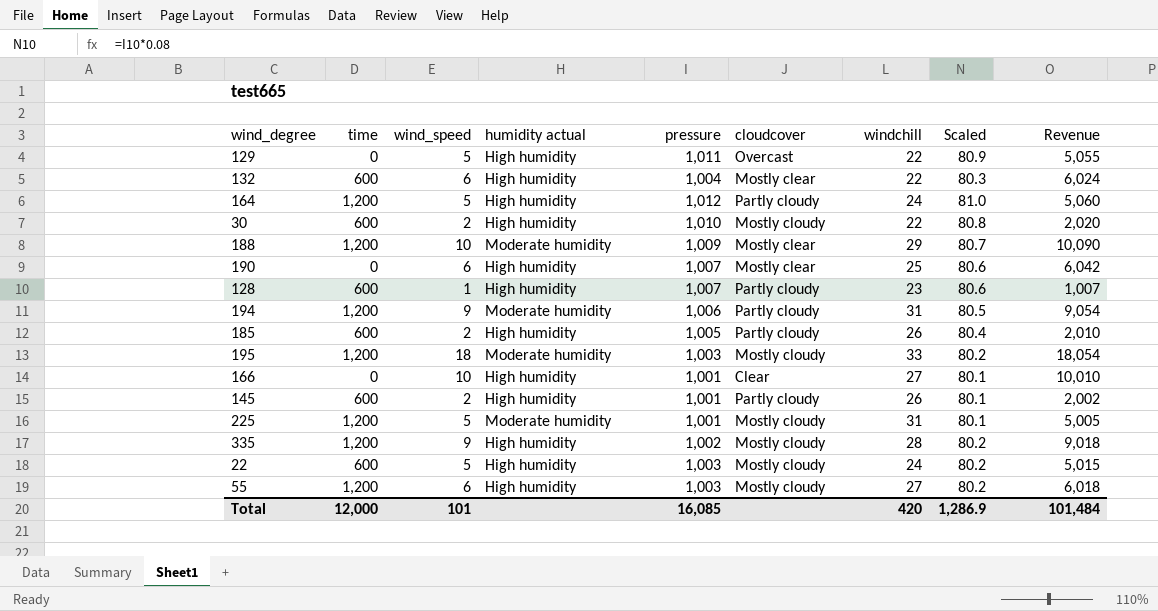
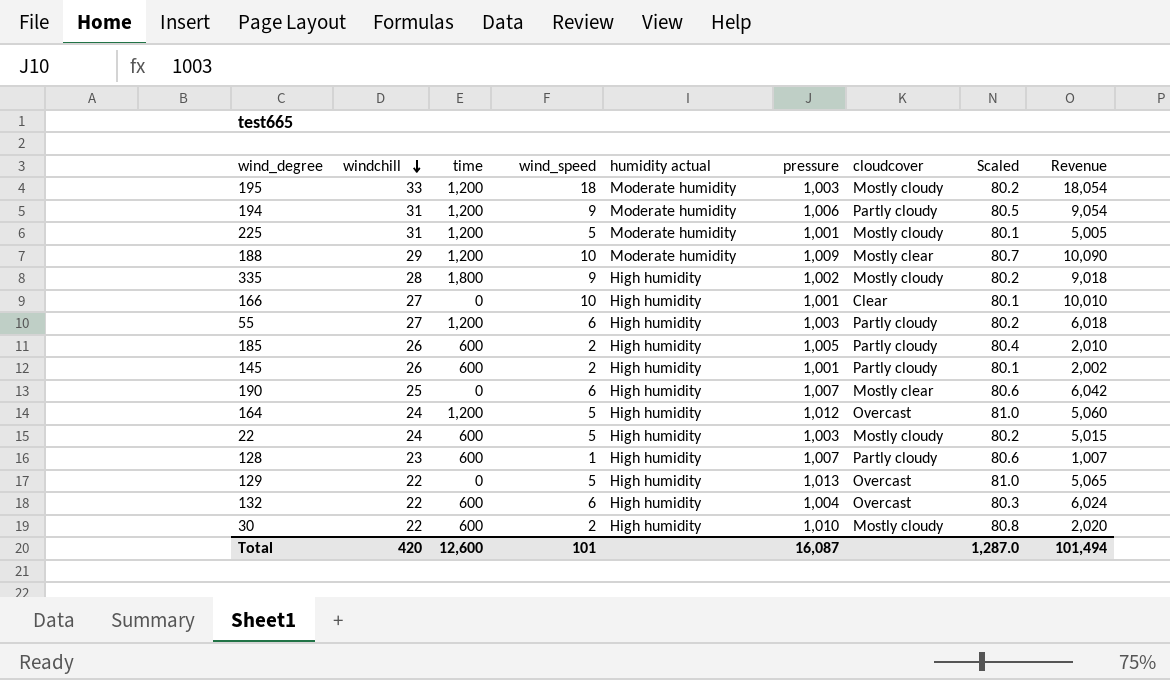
row order: none -> windchill descending
column windchill | position: 7 -> 2
335 | time: 1,200 -> 1,800
55 | cloudcover: Mostly cloudy -> Partly cloudy
164 | cloudcover: Partly cloudy -> Overcast
129 | pressure: 1,011 -> 1,013
129 | Scaled: 80.9 -> 81.0
129 | Revenue: 5,055 -> 5,065
132 | cloudcover: Mostly clear -> Overcast
Total | time: 12,000 -> 12,600
Total | pressure: 16,085 -> 16,087
Total | Scaled: 1,286.9 -> 1,287.0
Total | Revenue: 101,484 -> 101,494

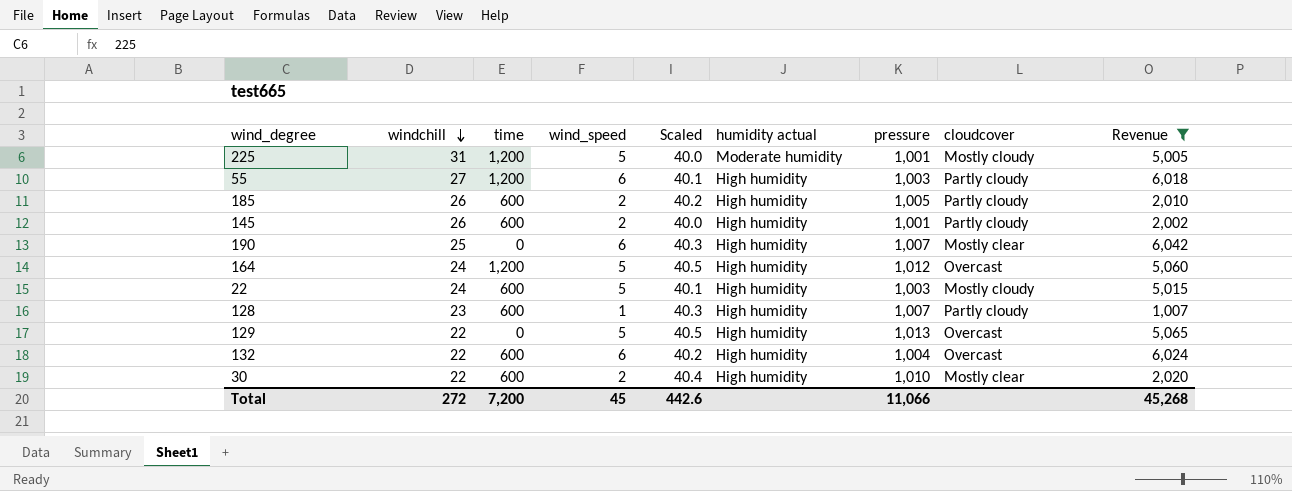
filter: none -> Revenue <= 6,042
column Scaled | formula: [pressure] * 0.08 -> [pressure] * 0.04
column Scaled | position: 8 -> 5
30 | cloudcover: Mostly cloudy -> Mostly clear
Total | windchill: 420 -> 272
Total | time: 12,600 -> 7,200
Total | wind_speed: 101 -> 45
Total | Scaled: 1,287.0 -> 442.6
Total | pressure: 16,087 -> 11,066
Total | Revenue: 101,494 -> 45,268

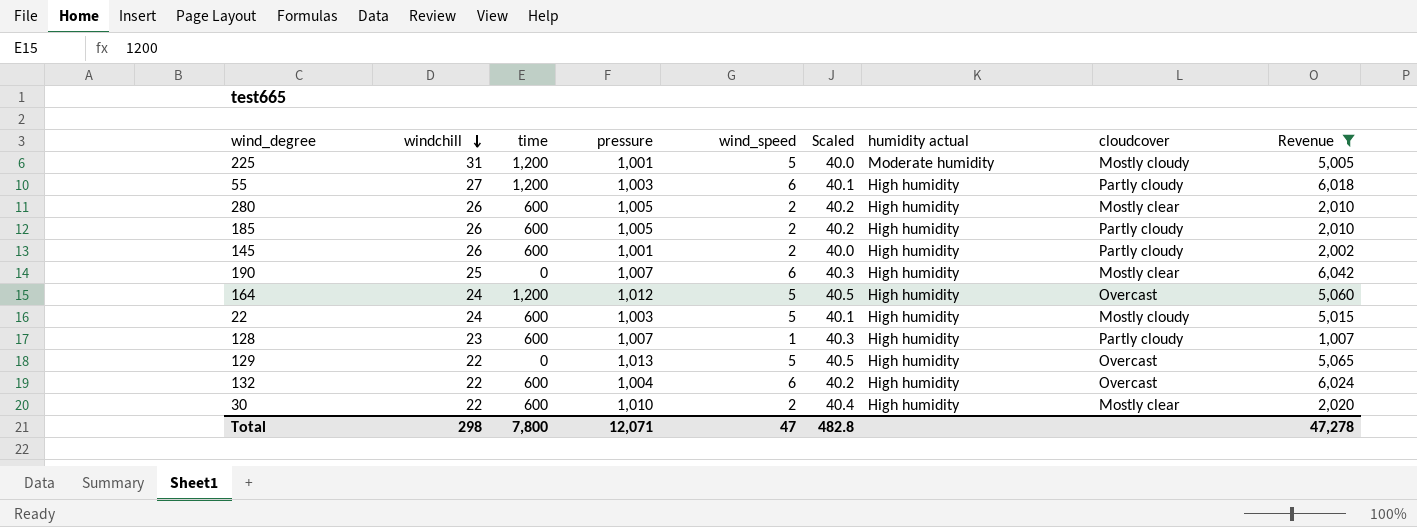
column pressure | position: 7 -> 4
row 280: none -> 26 | 600 | 1,005 | 2 | 40.2 | High humidity | Mostly clear | 2,010
Total | windchill: 272 -> 298
Total | time: 7,200 -> 7,800
Total | pressure: 11,066 -> 12,071
Total | wind_speed: 45 -> 47
Total | Scaled: 442.6 -> 482.8
Total | Revenue: 45,268 -> 47,278

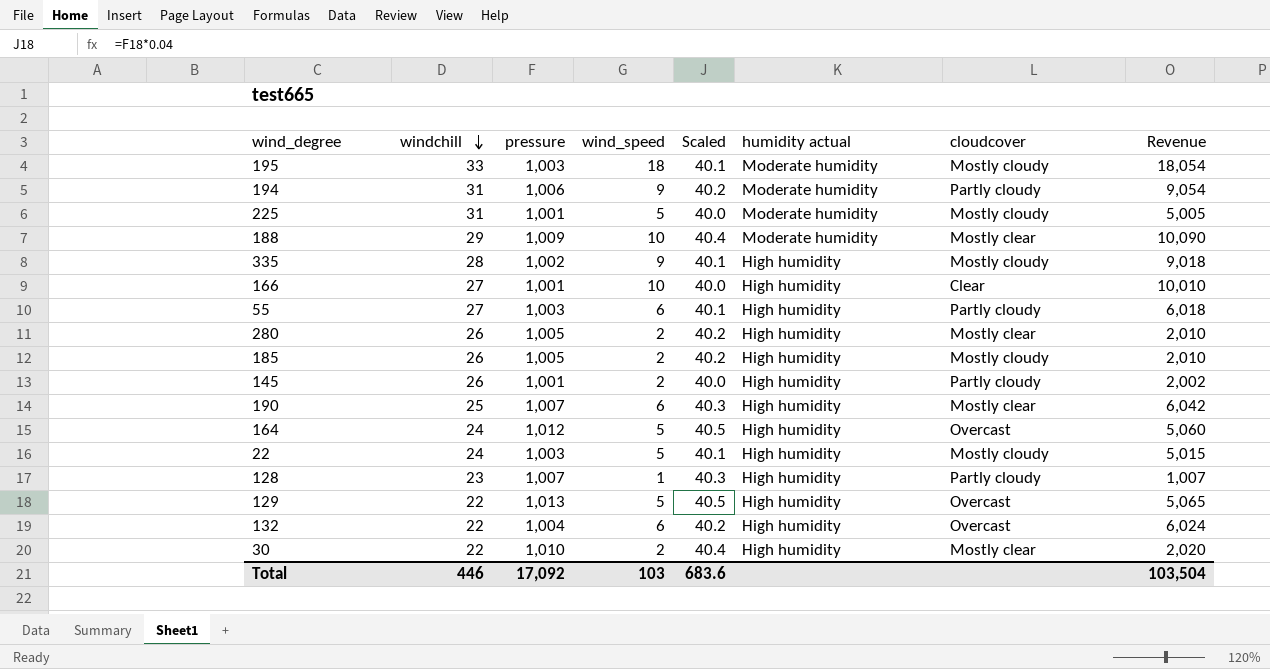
filter: Revenue <= 6,042 -> none
column time | position: 3 -> none
185 | cloudcover: Partly cloudy -> Mostly cloudy
Total | windchill: 298 -> 446
Total | pressure: 12,071 -> 17,092
Total | wind_speed: 47 -> 103
Total | Scaled: 482.8 -> 683.6
Total | Revenue: 47,278 -> 103,504

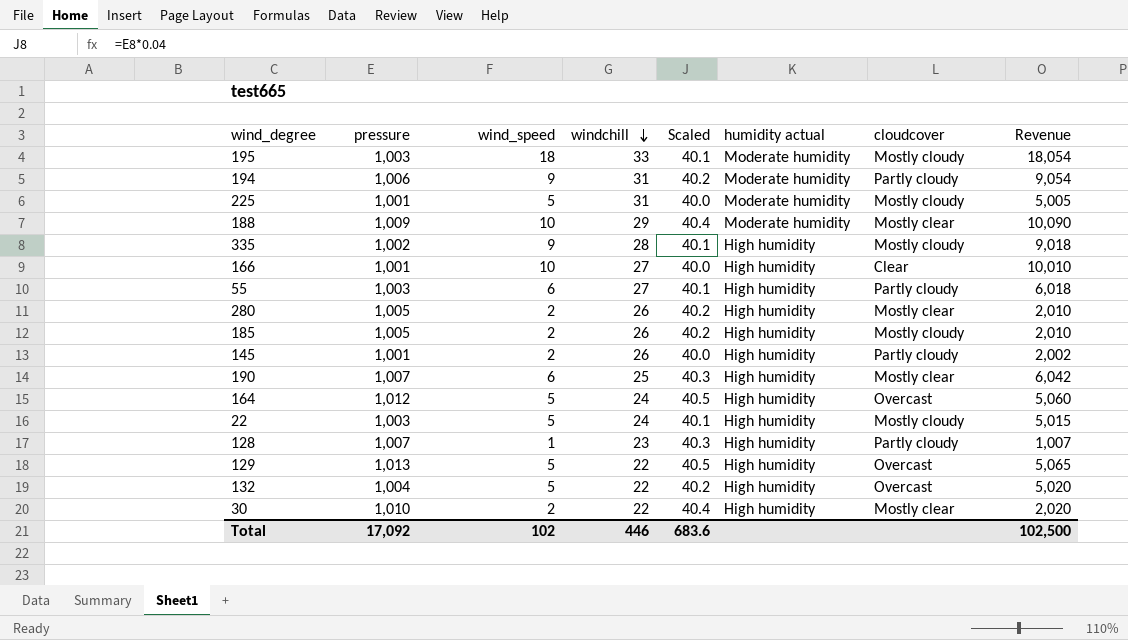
column windchill | position: 2 -> 4
132 | wind_speed: 6 -> 5
132 | Revenue: 6,024 -> 5,020
Total | wind_speed: 103 -> 102
Total | Revenue: 103,504 -> 102,500

